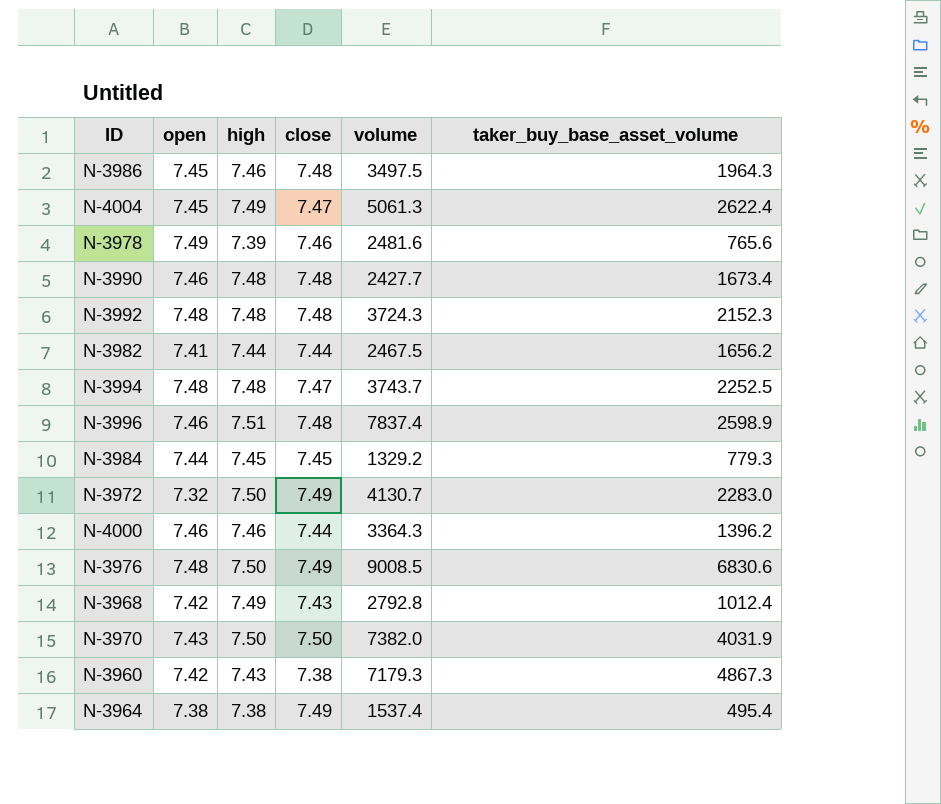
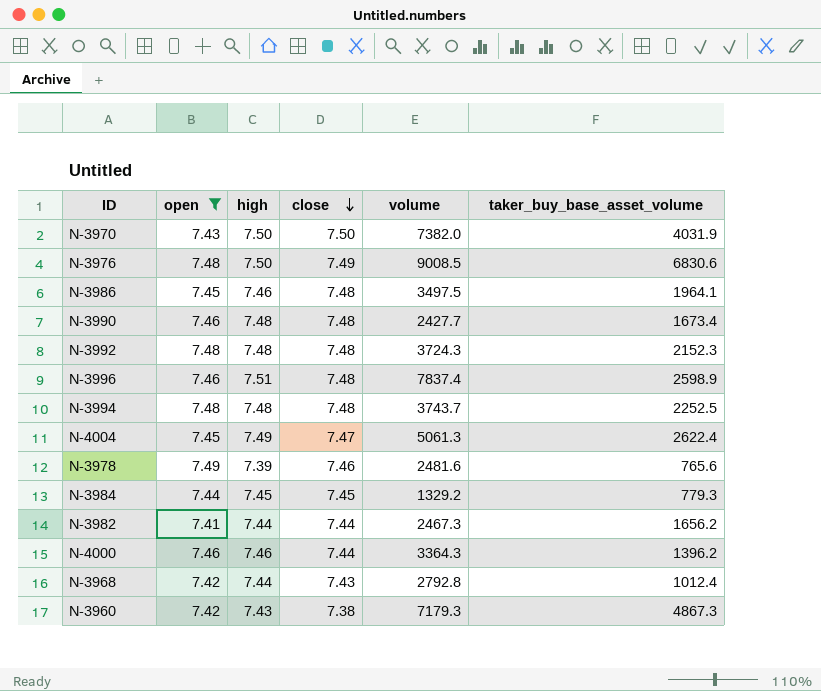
filter: none -> open >= 7.41
row order: none -> close descending
N-3986 | taker_buy_base_asset_volume: 1964.3 -> 1964.1
N-3994 | close: 7.47 -> 7.48
N-3982 | volume: 2467.5 -> 2467.3
N-3968 | high: 7.49 -> 7.44

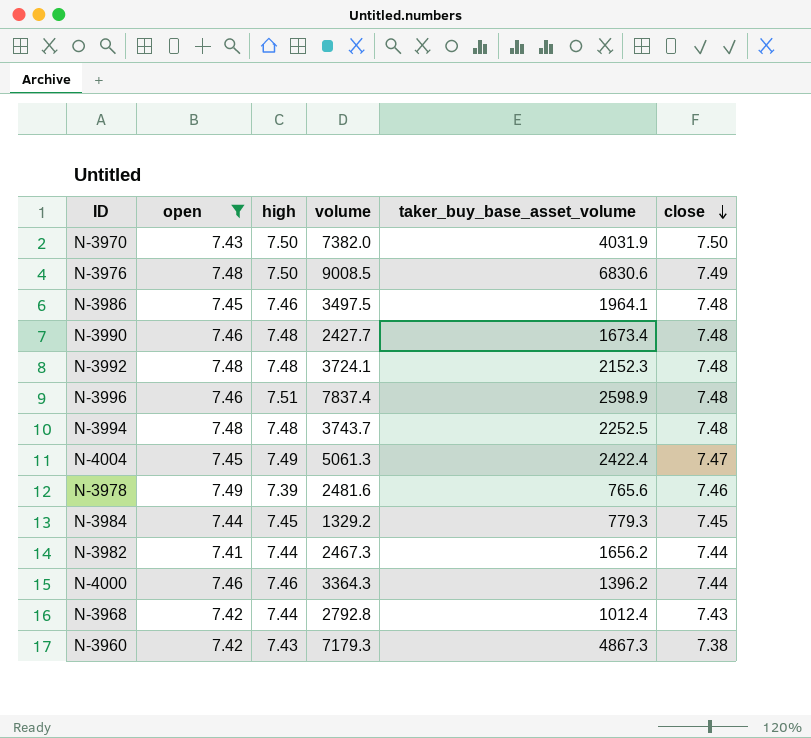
column close | position: 4 -> 6
N-3992 | volume: 3724.3 -> 3724.1
N-4004 | taker_buy_base_asset_volume: 2622.4 -> 2422.4

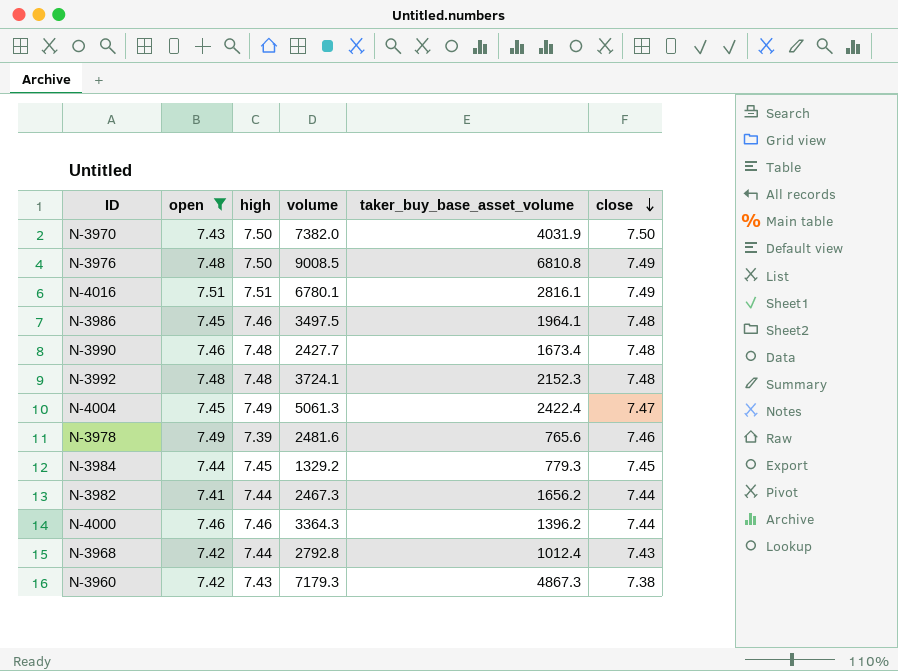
row N-3996: 7.46 | 7.51 | 7837.4 | 2598.9 | 7.48 -> none
row N-3994: 7.48 | 7.48 | 3743.7 | 2252.5 | 7.48 -> none
N-3976 | taker_buy_base_asset_volume: 6830.6 -> 6810.8
row N-4016: none -> 7.51 | 7.51 | 6780.1 | 2816.1 | 7.49

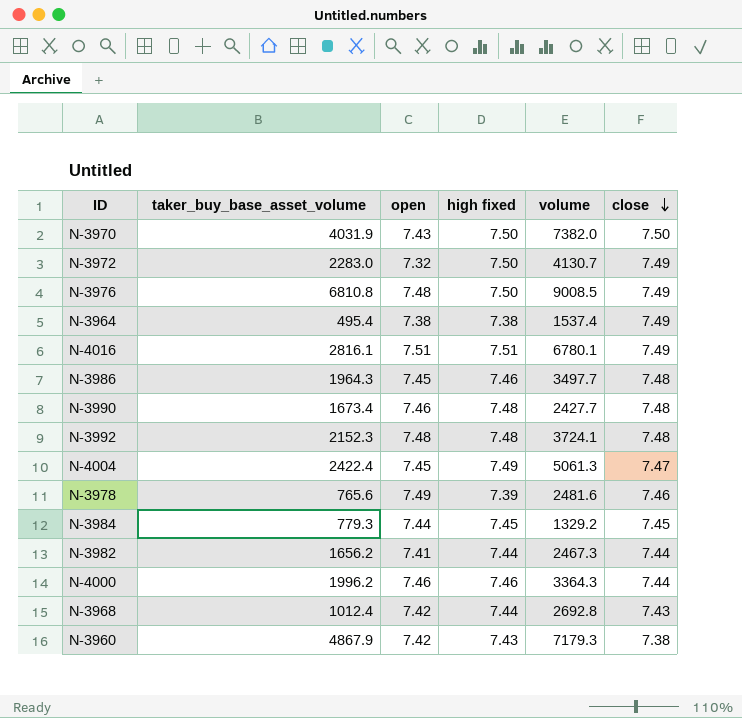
filter: open >= 7.41 -> none
column taker_buy_base_asset_volume | position: 5 -> 2
column name: high -> high fixed
N-3986 | taker_buy_base_asset_volume: 1964.1 -> 1964.3
N-3986 | volume: 3497.5 -> 3497.7
N-4000 | taker_buy_base_asset_volume: 1396.2 -> 1996.2
N-3968 | volume: 2792.8 -> 2692.8
N-3960 | taker_buy_base_asset_volume: 4867.3 -> 4867.9

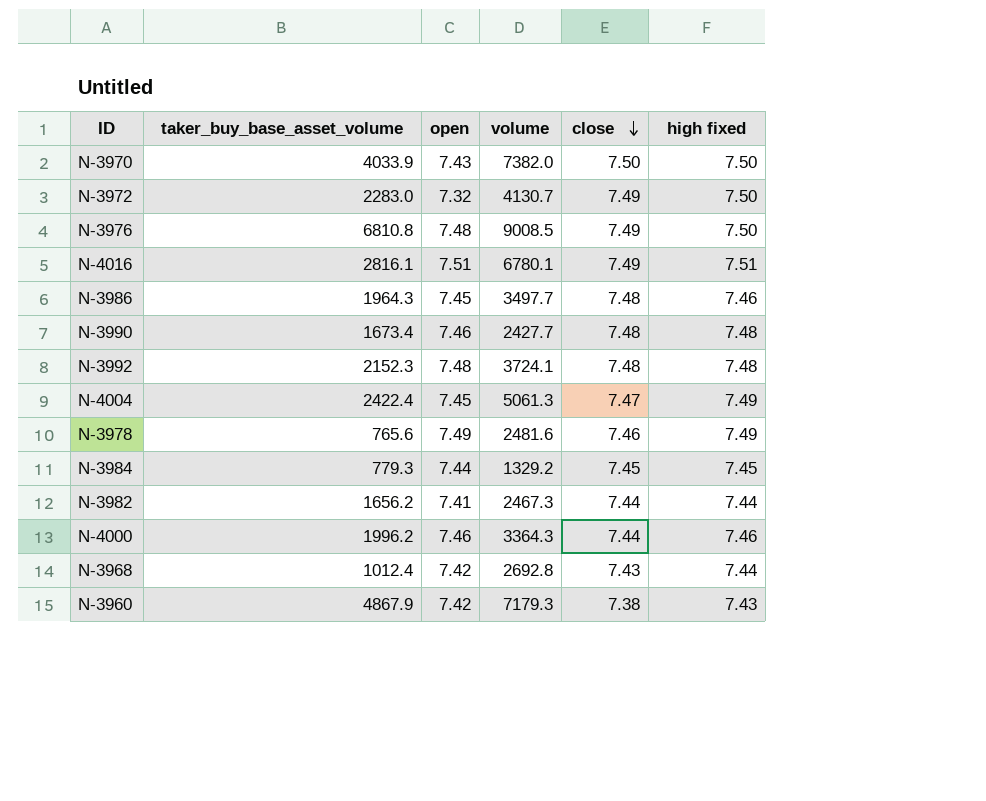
column high fixed | position: 4 -> 6
row N-3964: 495.4 | 7.38 | 7.38 | 1537.4 | 7.49 -> none
N-3970 | taker_buy_base_asset_volume: 4031.9 -> 4033.9
N-3978 | high fixed: 7.39 -> 7.49

